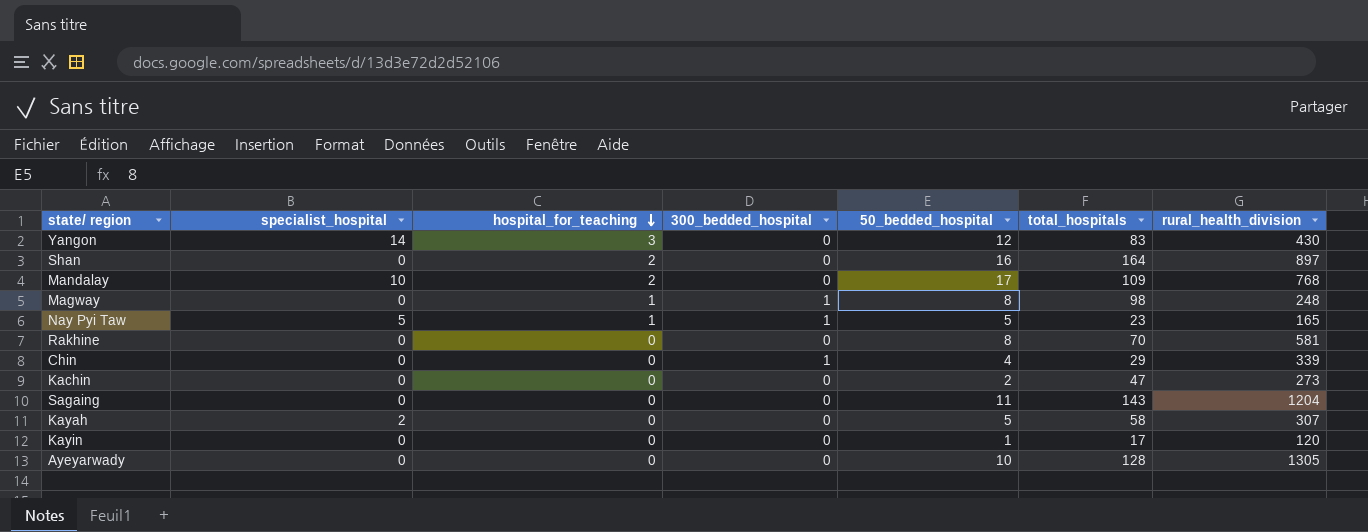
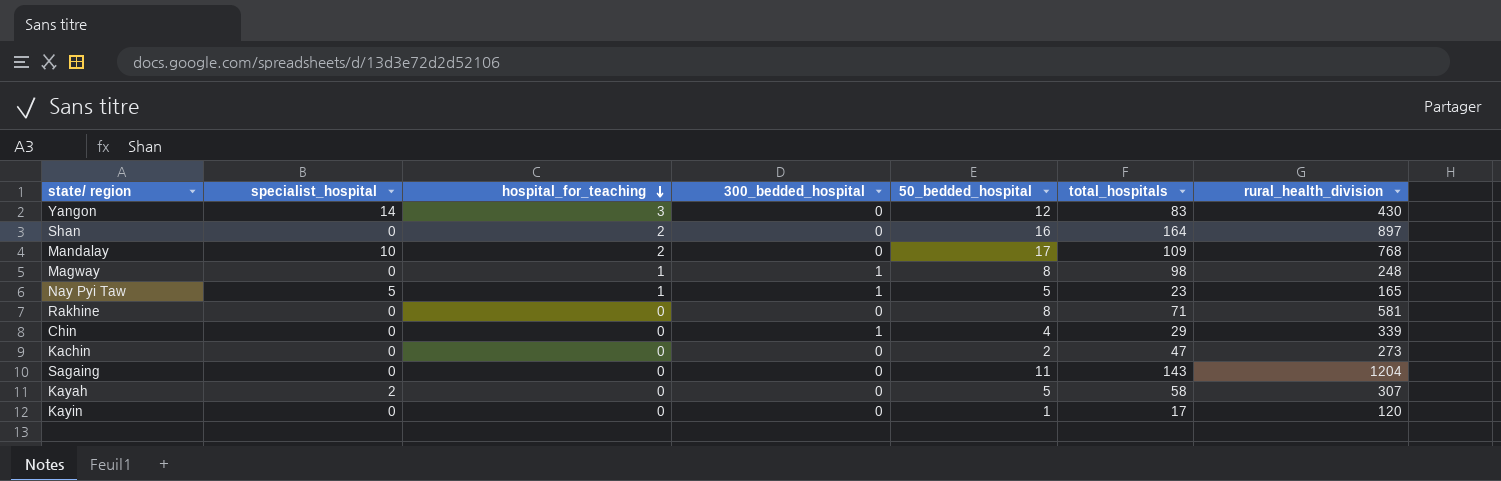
row Ayeyarwady: 0 | 0 | 0 | 10 | 128 | 1305 -> none
Rakhine | total_hospitals: 70 -> 71

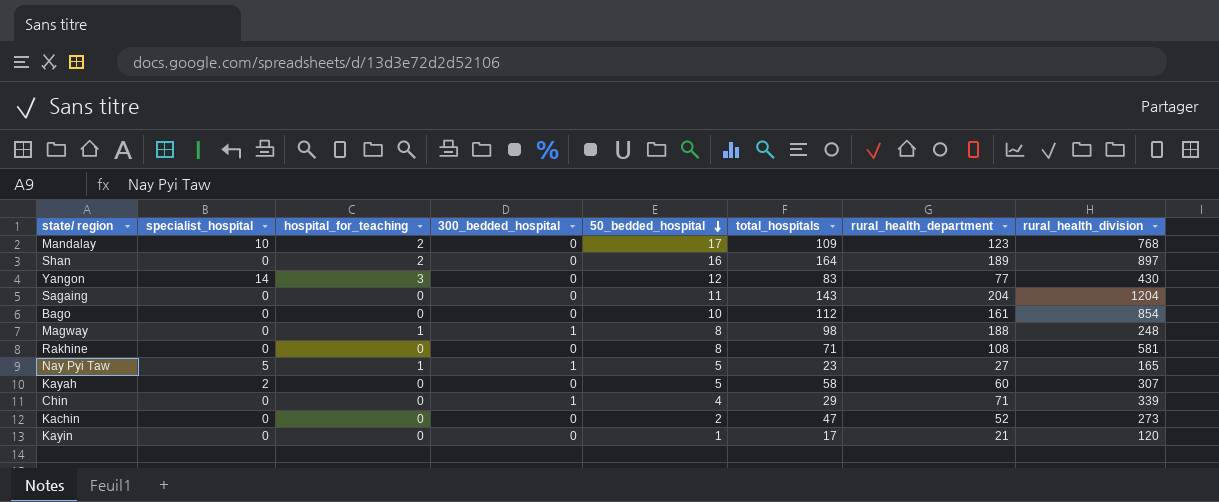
row order: hospital_for_teaching descending -> 50_bedded_hospital descending
column rural_health_department | position: none -> 7
row Bago: none -> 0 | 0 | 0 | 10 | 112 | 161 | 854

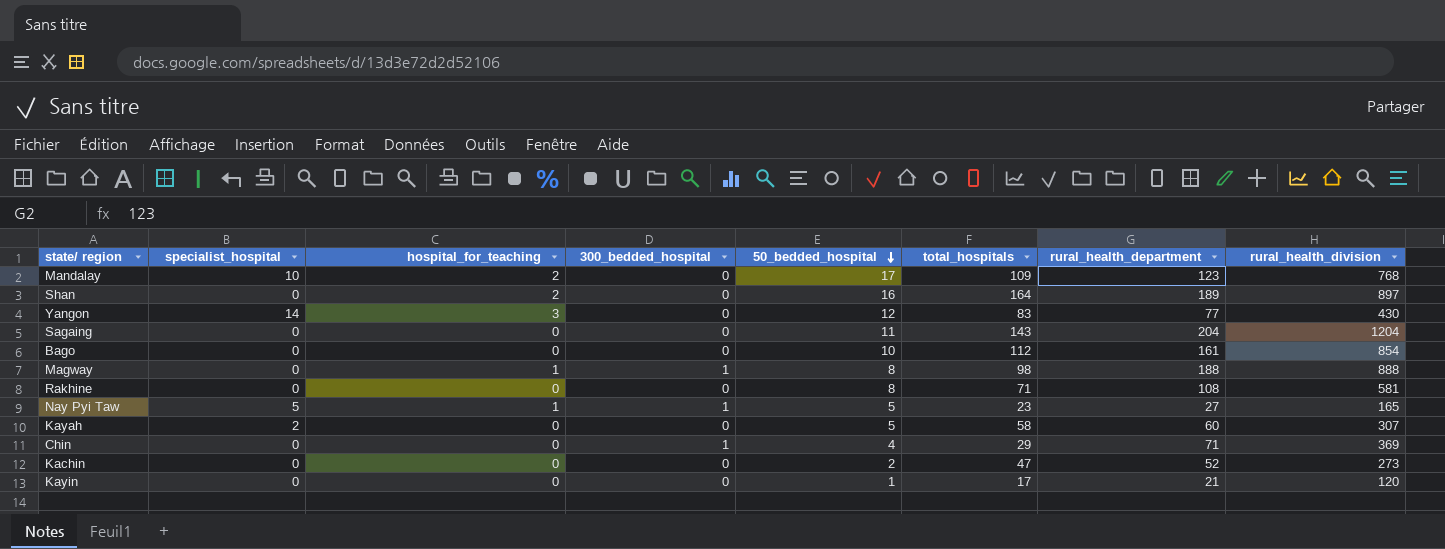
Magway | rural_health_division: 248 -> 888
Chin | rural_health_division: 339 -> 369

